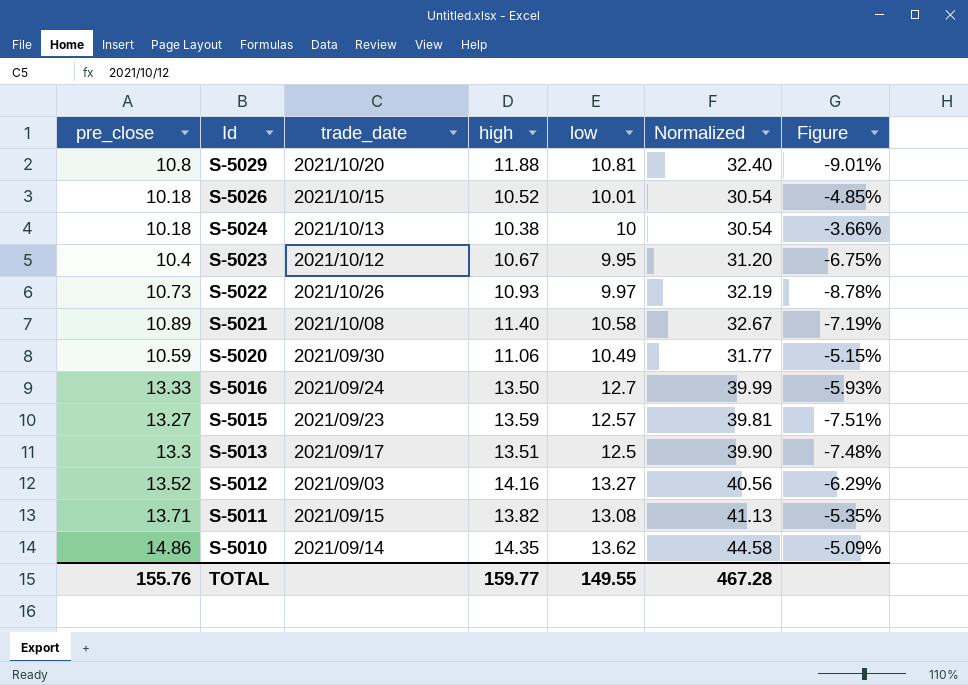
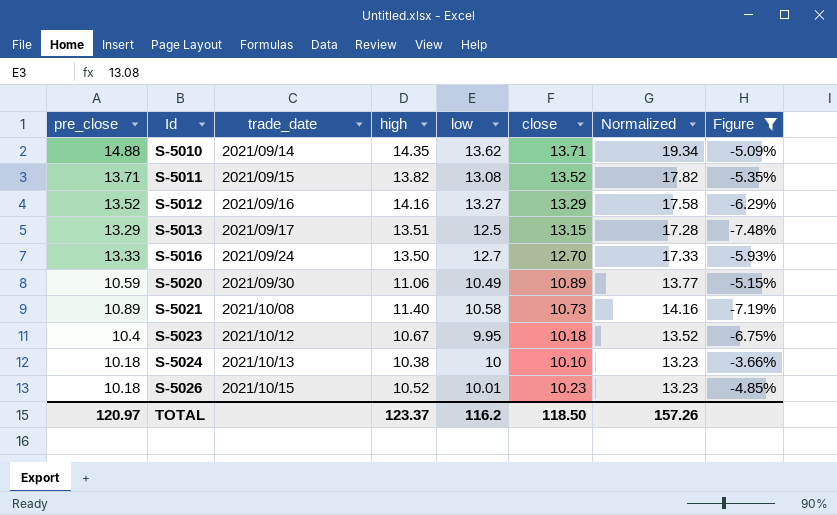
filter: none -> Figure >= -7.48%
row order: Id descending -> Id ascending
column close | position: none -> 6
column Normalized | formula: [pre_close] * 3 -> [pre_close] * 1.3
S-5010 | pre_close: 14.86 -> 14.88
S-5012 | trade_date: 2021/09/03 -> 2021/09/16
S-5013 | pre_close: 13.3 -> 13.29
TOTAL | pre_close: 155.76 -> 120.97
TOTAL | high: 159.77 -> 123.37
TOTAL | low: 149.55 -> 116.2
TOTAL | Normalized: 467.28 -> 157.26

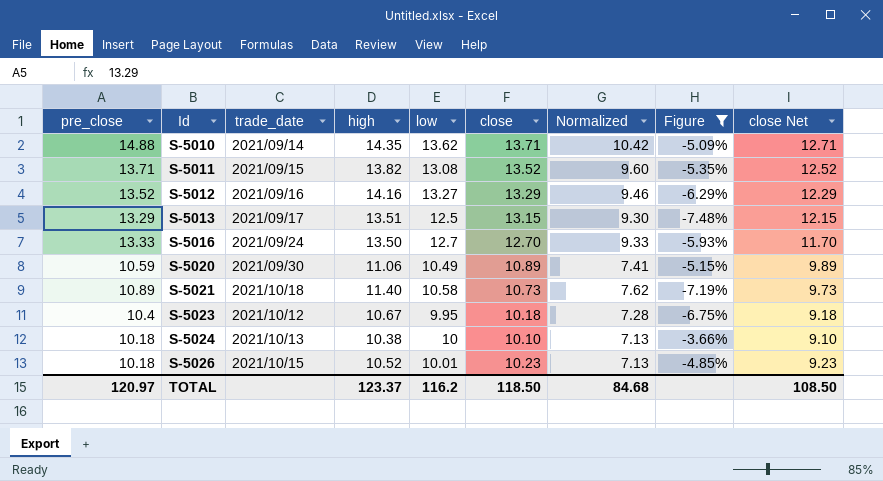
column Normalized | formula: [pre_close] * 1.3 -> [pre_close] * 0.7
column close Net | formula: none -> [close] - 1
S-5021 | trade_date: 2021/10/08 -> 2021/10/18
TOTAL | Normalized: 157.26 -> 84.68

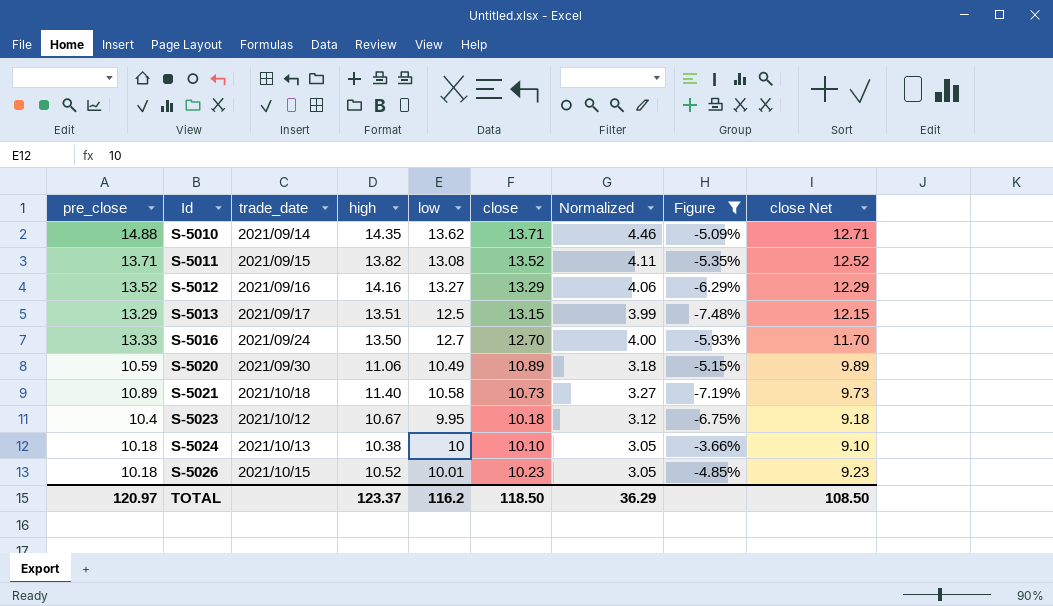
column Normalized | formula: [pre_close] * 0.7 -> [pre_close] * 0.3
TOTAL | Normalized: 84.68 -> 36.29

